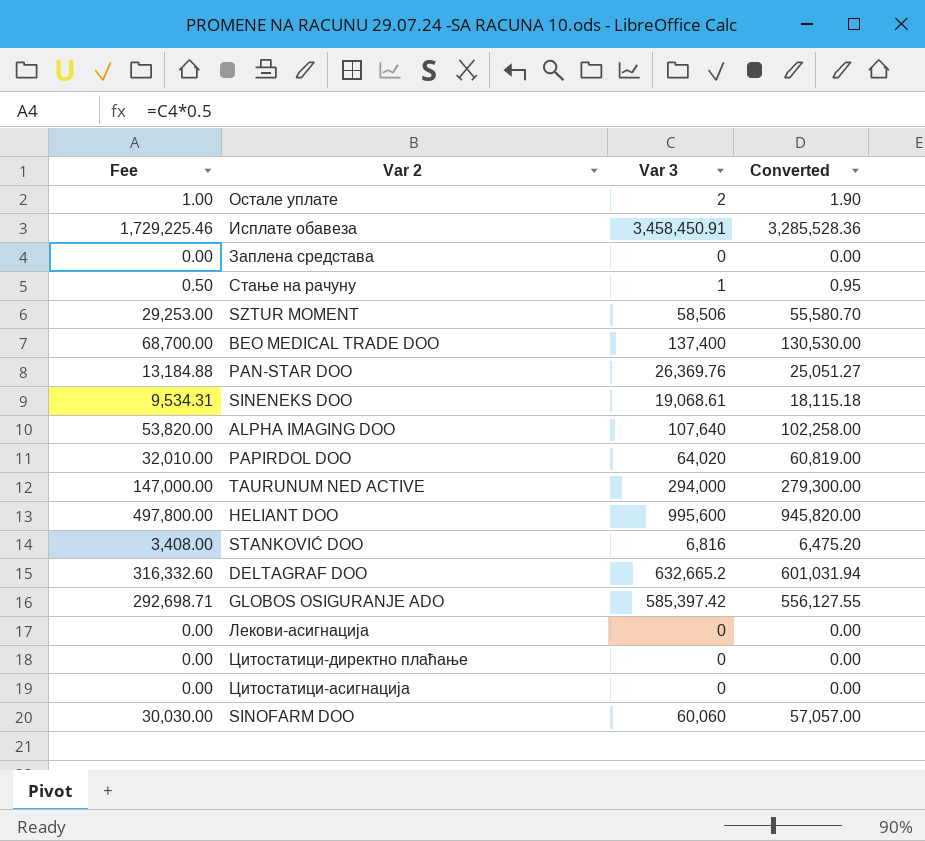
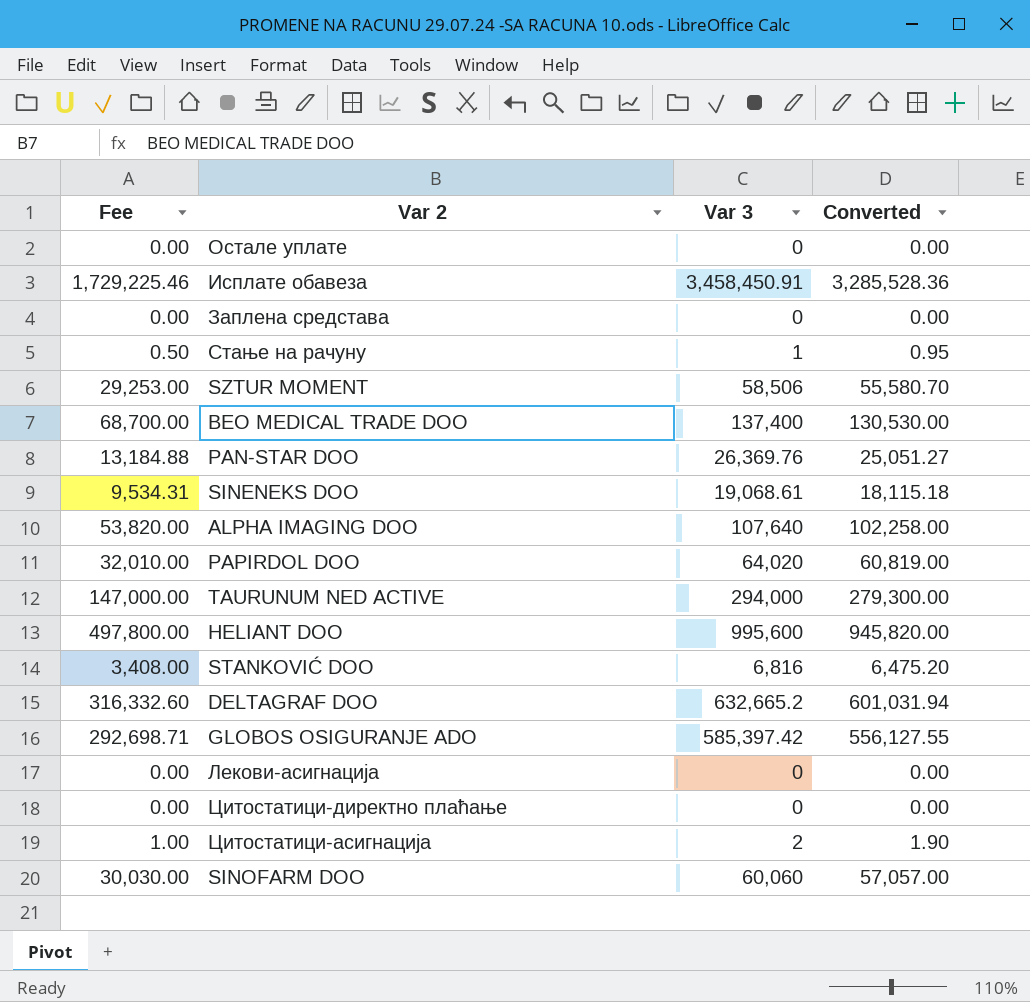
Остале уплате | Fee: 1.00 -> 0.00
Остале уплате | Var 3: 2 -> 0
Остале уплате | Converted: 1.90 -> 0.00
Цитостатици-асигнација | Fee: 0.00 -> 1.00
Цитостатици-асигнација | Var 3: 0 -> 2
Цитостатици-асигнација | Converted: 0.00 -> 1.90

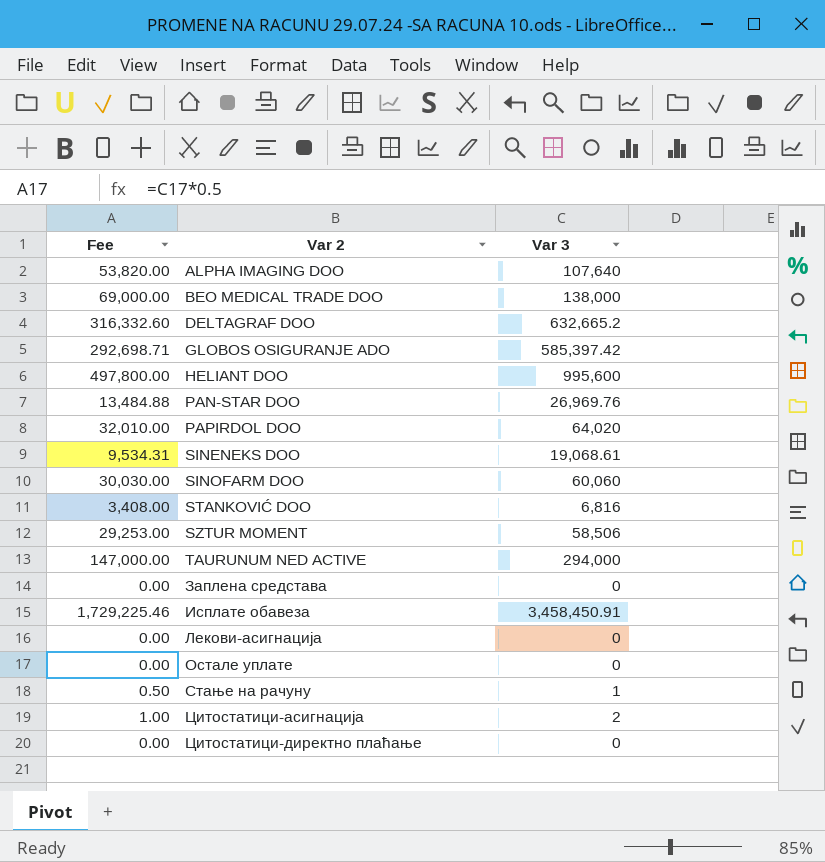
row order: none -> Var 2 ascending
column Converted | formula: [Var 3] * 0.95 -> none
BEO MEDICAL TRADE DOO | Fee: 68,700.00 -> 69,000.00
BEO MEDICAL TRADE DOO | Var 3: 137,400 -> 138,000
PAN-STAR DOO | Fee: 13,184.88 -> 13,484.88
PAN-STAR DOO | Var 3: 26,369.76 -> 26,969.76

